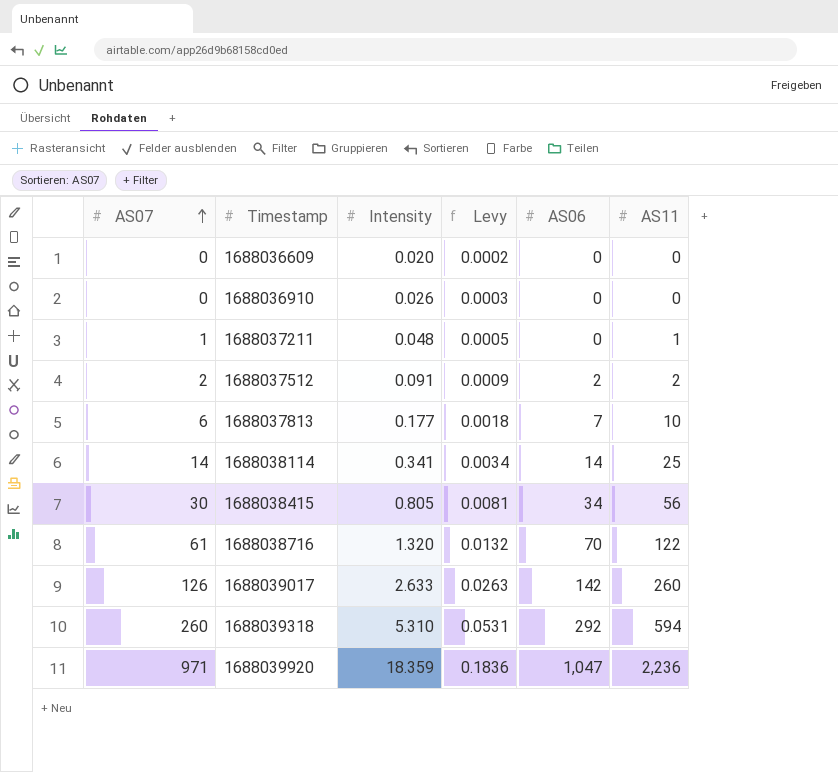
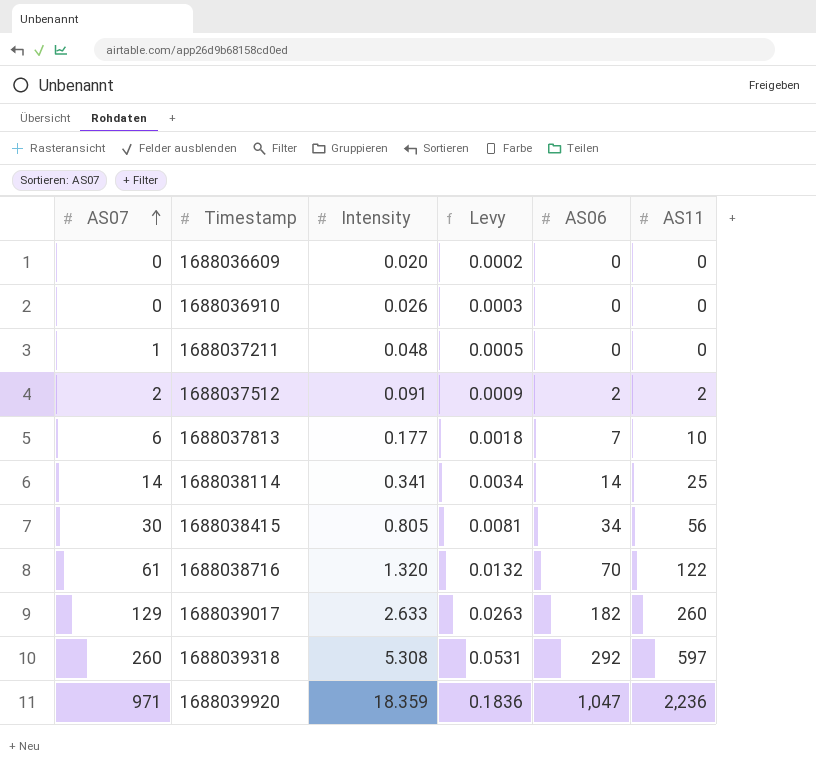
1688037211 | AS11: 1 -> 0
1688039017 | AS07: 126 -> 129
1688039017 | AS06: 142 -> 182
1688039318 | Intensity: 5.310 -> 5.308
1688039318 | AS11: 594 -> 597

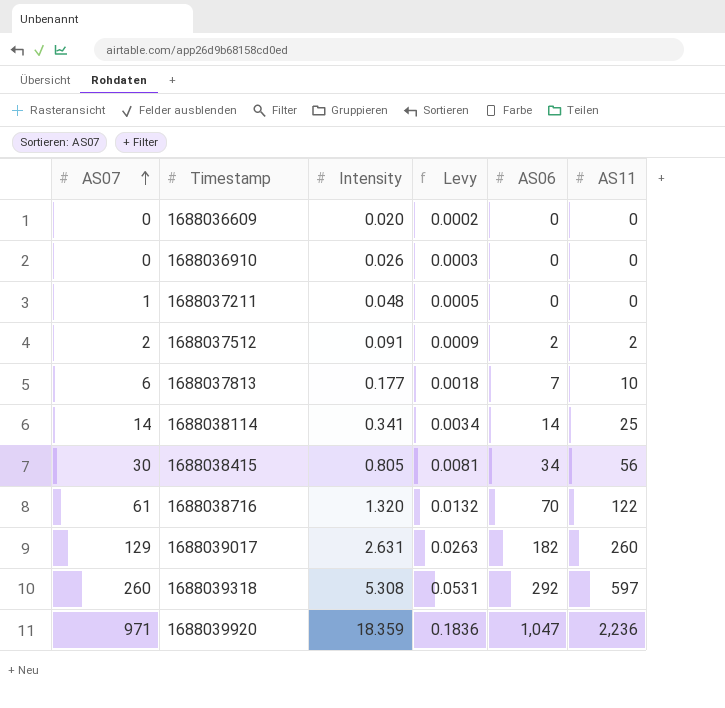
1688039017 | Intensity: 2.633 -> 2.631

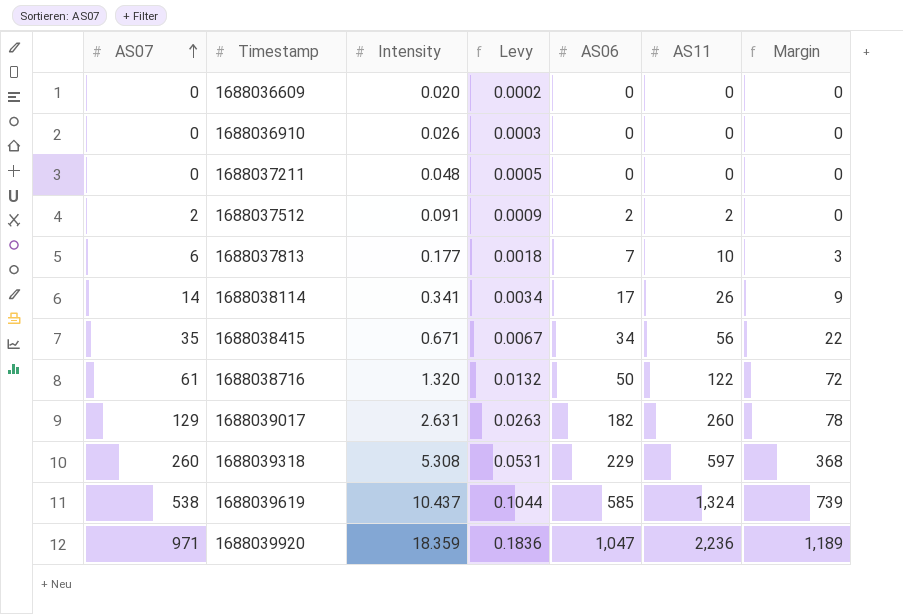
column Margin | formula: none -> [AS11] - [AS06]
1688037211 | AS07: 1 -> 0
1688038114 | AS06: 14 -> 17
1688038114 | AS11: 25 -> 26
1688038415 | AS07: 30 -> 35
1688038415 | Intensity: 0.805 -> 0.671
1688038415 | Levy: 0.0081 -> 0.0067
1688038716 | AS06: 70 -> 50
1688039318 | AS06: 292 -> 229
row 1688039619: none -> 538 | 10.437 | 0.1044 | 585 | 1,324 | 739

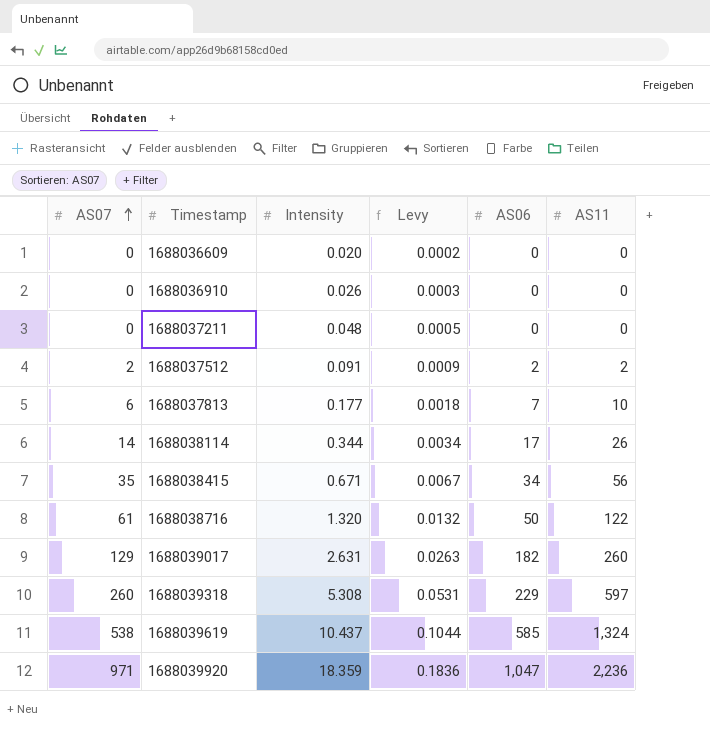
column Margin | formula: [AS11] - [AS06] -> none
1688038114 | Intensity: 0.341 -> 0.344

